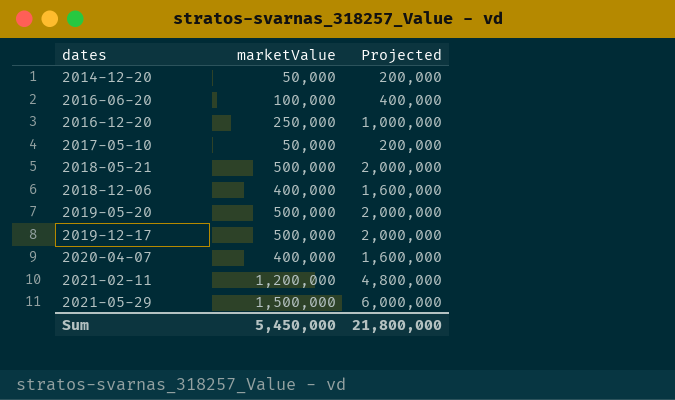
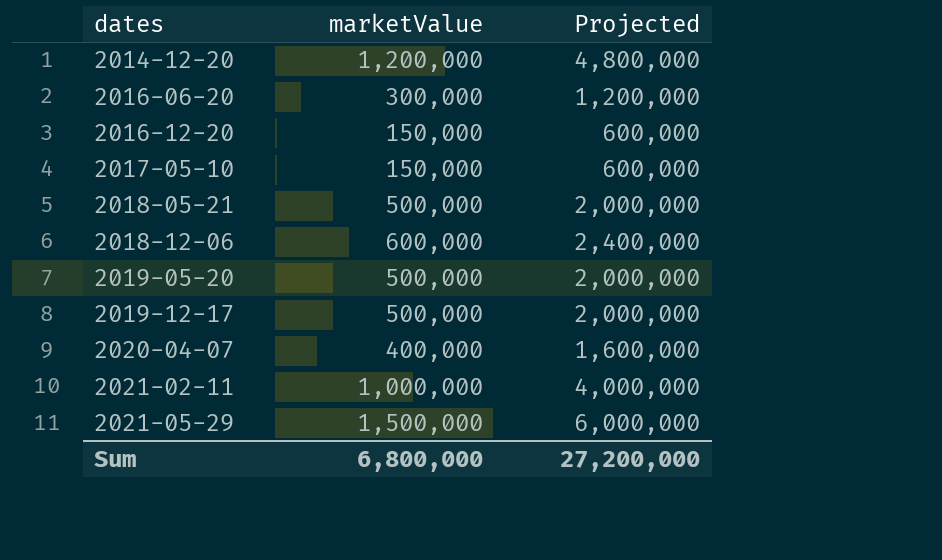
2014-12-20 | marketValue: 50,000 -> 1,200,000
2014-12-20 | Projected: 200,000 -> 4,800,000
2016-06-20 | marketValue: 100,000 -> 300,000
2016-06-20 | Projected: 400,000 -> 1,200,000
2016-12-20 | marketValue: 250,000 -> 150,000
2016-12-20 | Projected: 1,000,000 -> 600,000
2017-05-10 | marketValue: 50,000 -> 150,000
2017-05-10 | Projected: 200,000 -> 600,000
2018-12-06 | marketValue: 400,000 -> 600,000
2018-12-06 | Projected: 1,600,000 -> 2,400,000
2021-02-11 | marketValue: 1,200,000 -> 1,000,000
2021-02-11 | Projected: 4,800,000 -> 4,000,000
Sum | marketValue: 5,450,000 -> 6,800,000
Sum | Projected: 21,800,000 -> 27,200,000

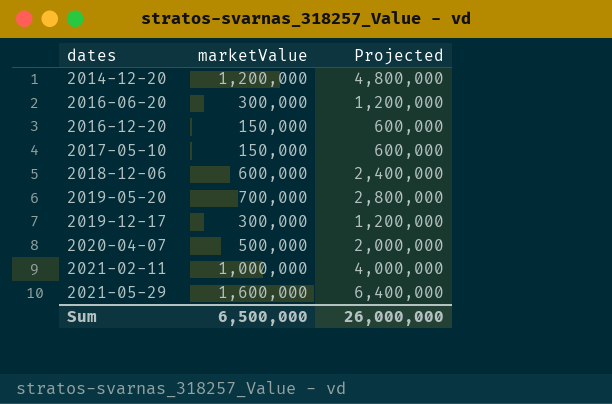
row 2018-05-21: 500,000 | 2,000,000 -> none
2019-05-20 | marketValue: 500,000 -> 700,000
2019-05-20 | Projected: 2,000,000 -> 2,800,000
2019-12-17 | marketValue: 500,000 -> 300,000
2019-12-17 | Projected: 2,000,000 -> 1,200,000
2020-04-07 | marketValue: 400,000 -> 500,000
2020-04-07 | Projected: 1,600,000 -> 2,000,000
2021-05-29 | marketValue: 1,500,000 -> 1,600,000
2021-05-29 | Projected: 6,000,000 -> 6,400,000
Sum | marketValue: 6,800,000 -> 6,500,000
Sum | Projected: 27,200,000 -> 26,000,000

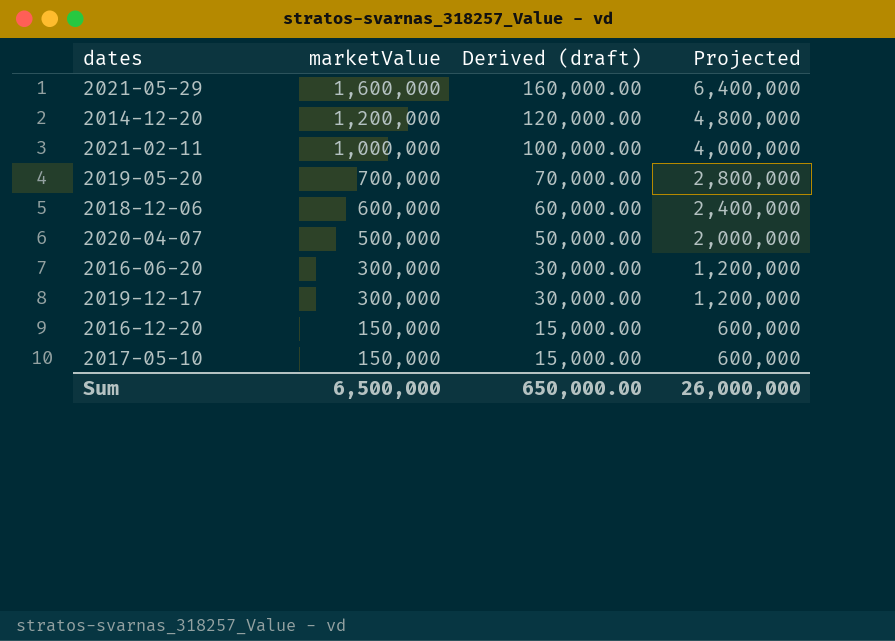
row order: dates ascending -> marketValue descending
column Derived (draft) | formula: none -> [marketValue] * 0.1

